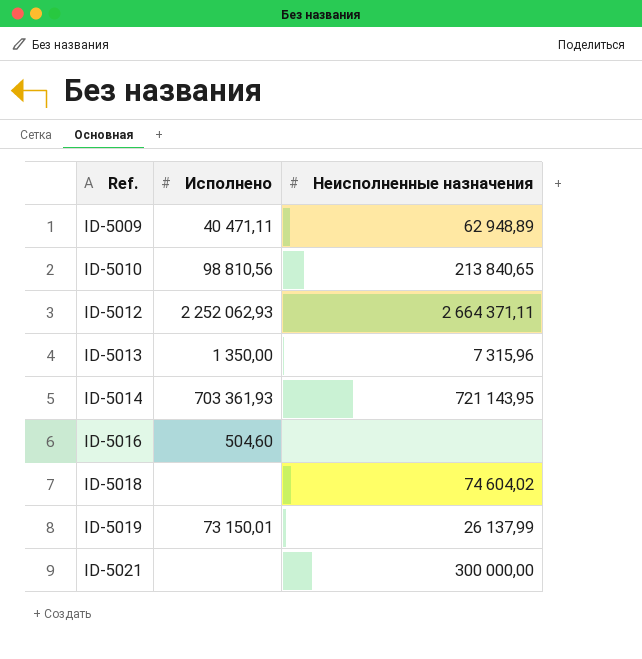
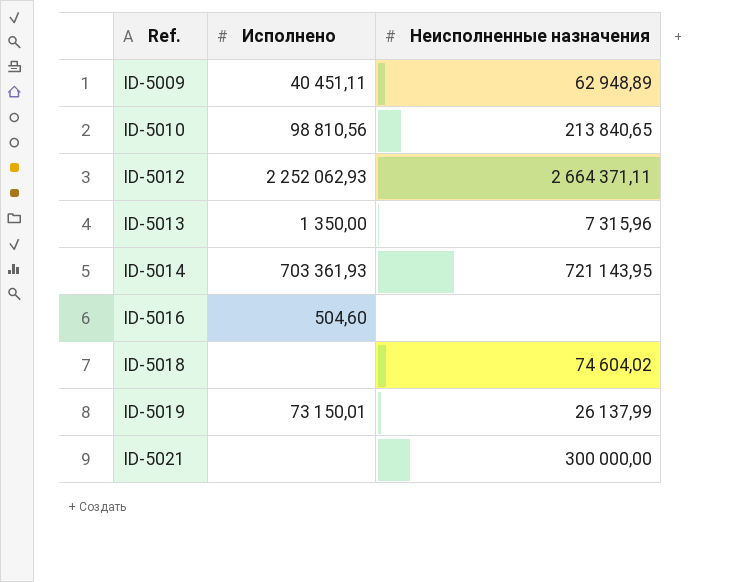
ID-5009 | Исполнено: 40 471,11 -> 40 451,11

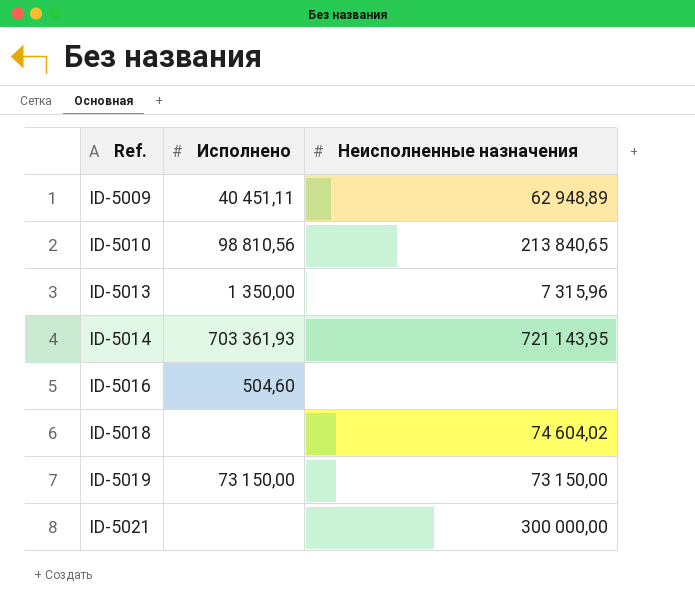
row ID-5012: 2 252 062,93 | 2 664 371,11 -> none
ID-5019 | Исполнено: 73 150,01 -> 73 150,00
ID-5019 | Неисполненные назначения: 26 137,99 -> 73 150,00

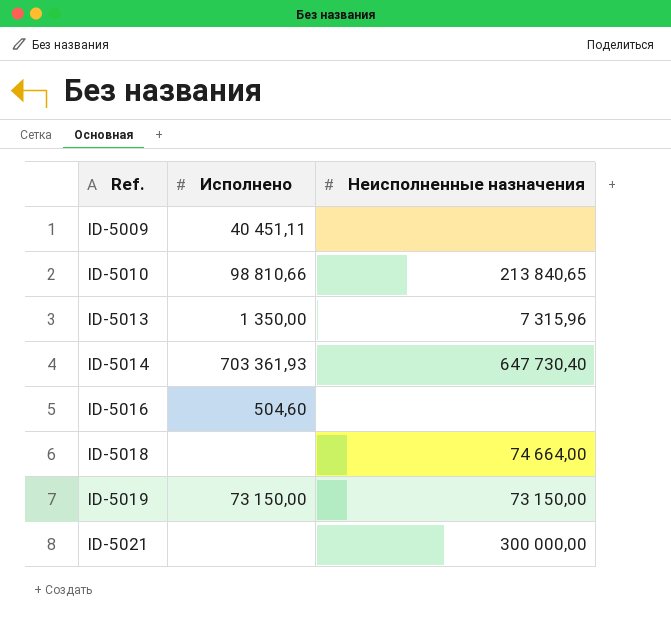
ID-5009 | Неисполненные назначения: 62 948,89 -> none
ID-5010 | Исполнено: 98 810,56 -> 98 810,66
ID-5014 | Неисполненные назначения: 721 143,95 -> 647 730,40
ID-5018 | Неисполненные назначения: 74 604,02 -> 74 664,00

